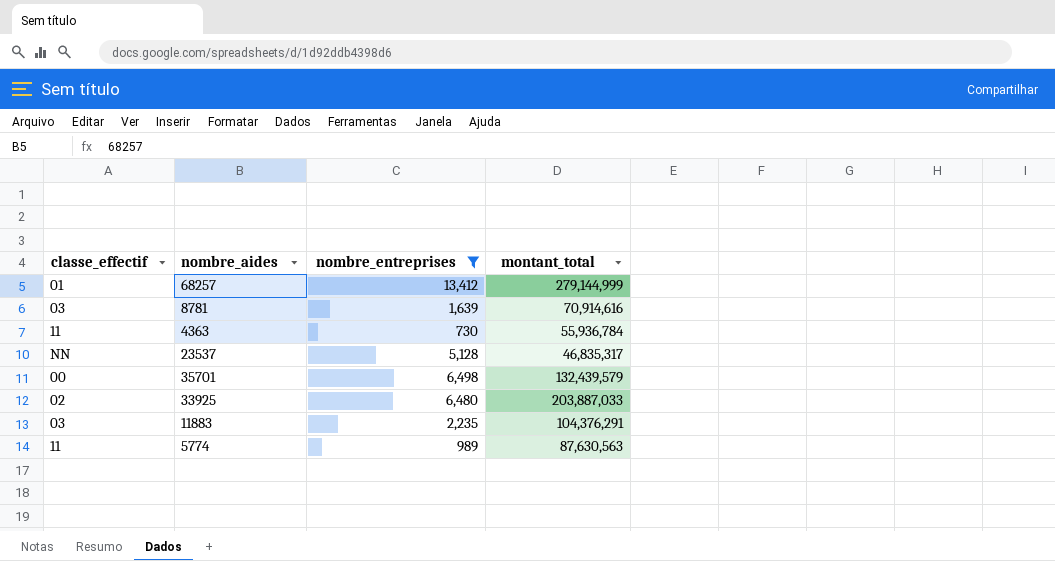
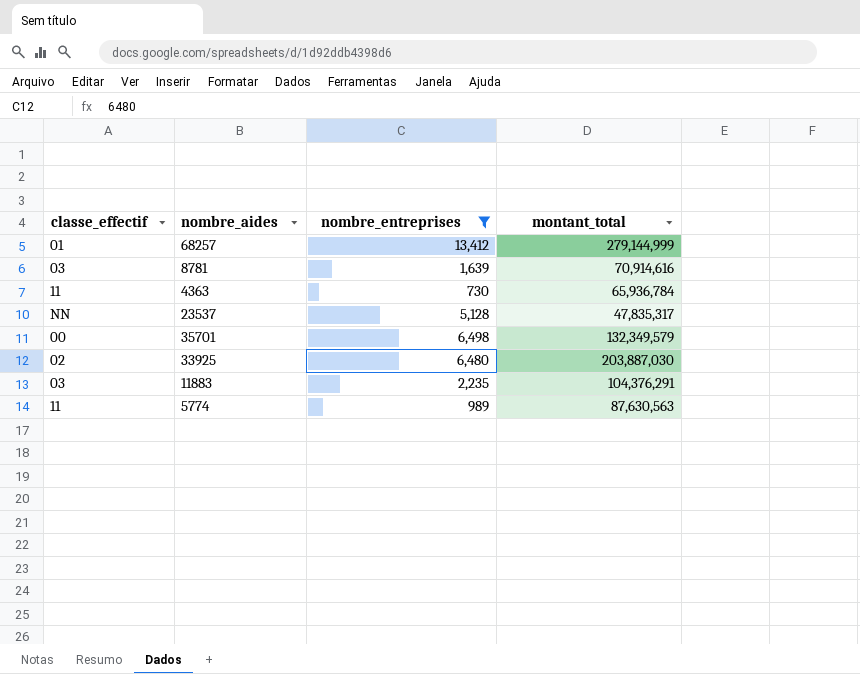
4363 | montant_total: 55,936,784 -> 65,936,784
23537 | montant_total: 46,835,317 -> 47,835,317
35701 | montant_total: 132,439,579 -> 132,349,579
33925 | montant_total: 203,887,033 -> 203,887,030

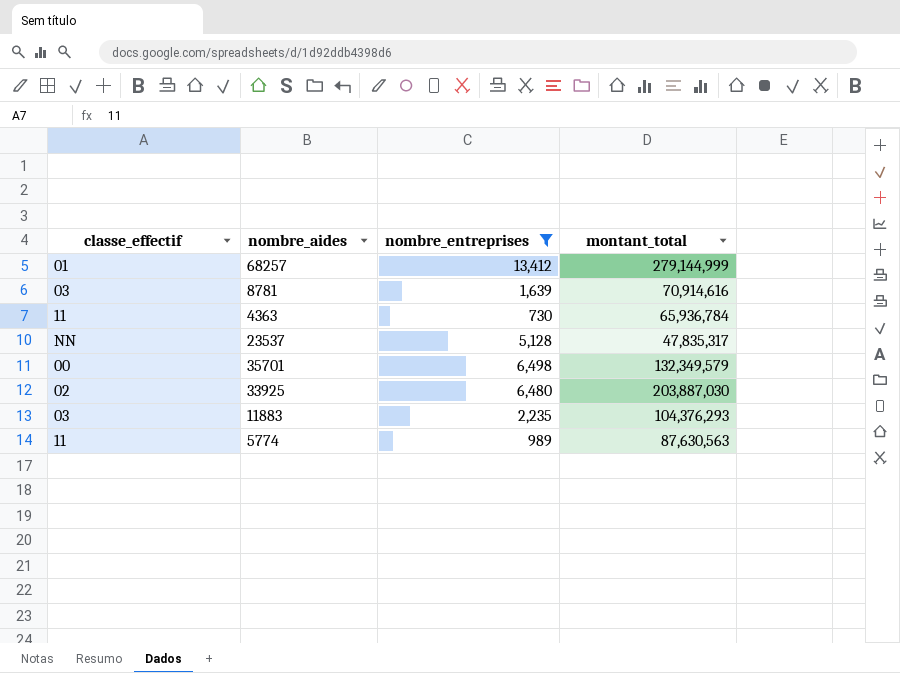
11883 | montant_total: 104,376,291 -> 104,376,293

